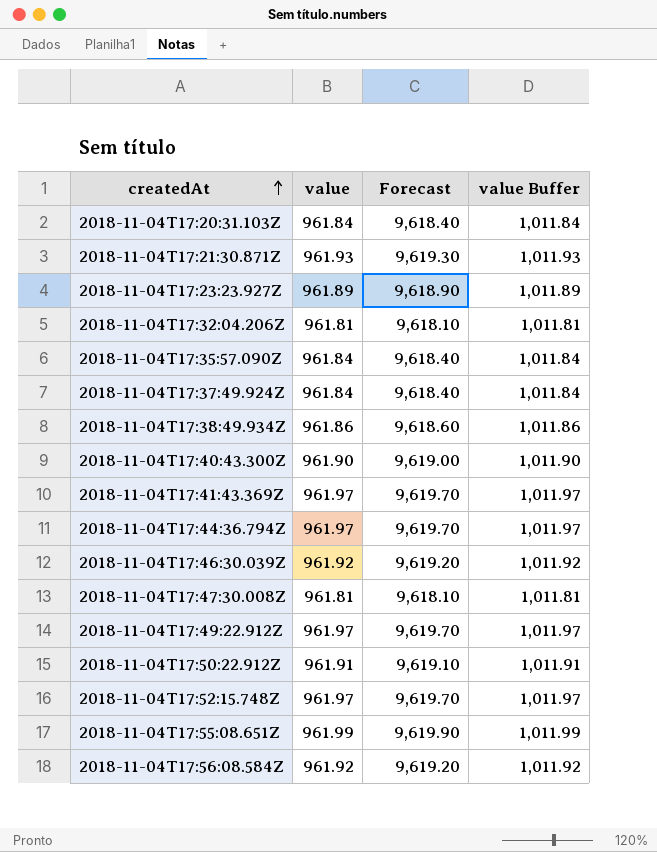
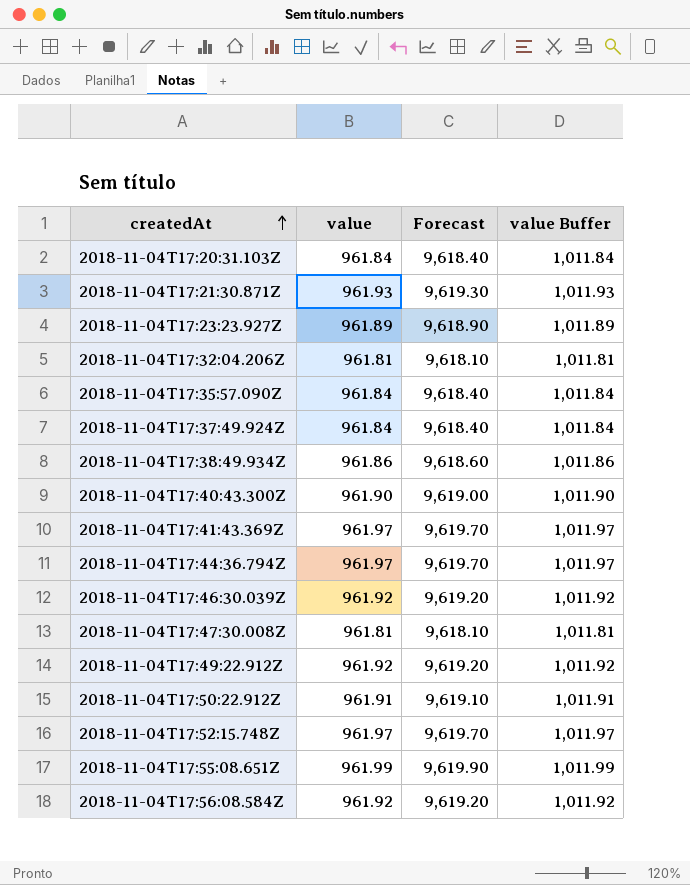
2018-11-04T17:49:22.912Z | value: 961.97 -> 961.92
2018-11-04T17:49:22.912Z | Forecast: 9,619.70 -> 9,619.20
2018-11-04T17:49:22.912Z | value Buffer: 1,011.97 -> 1,011.92

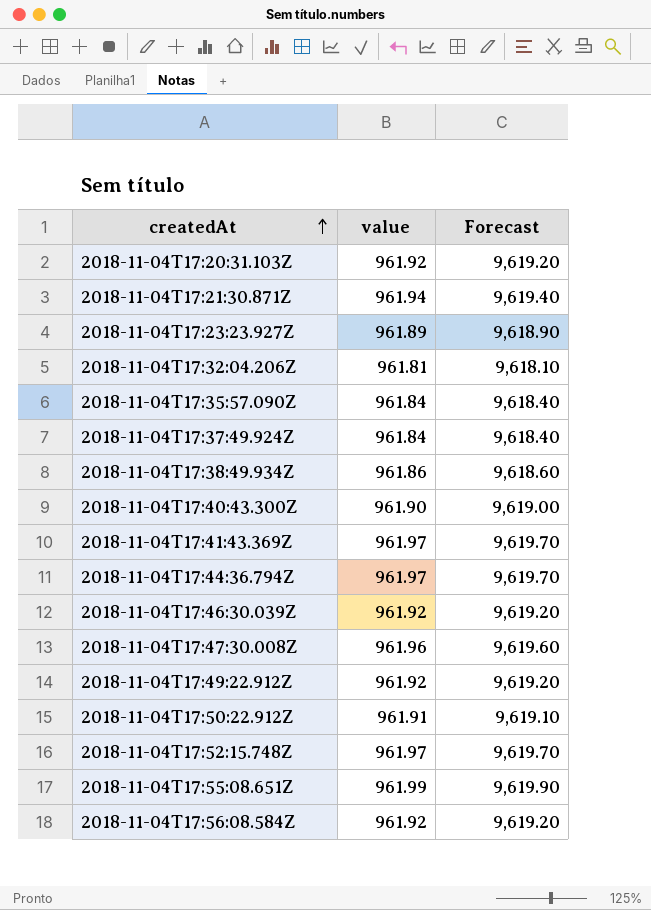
column value Buffer | formula: [value] + 50 -> none
2018-11-04T17:20:31.103Z | value: 961.84 -> 961.92
2018-11-04T17:20:31.103Z | Forecast: 9,618.40 -> 9,619.20
2018-11-04T17:21:30.871Z | value: 961.93 -> 961.94
2018-11-04T17:21:30.871Z | Forecast: 9,619.30 -> 9,619.40
2018-11-04T17:47:30.008Z | value: 961.81 -> 961.96
2018-11-04T17:47:30.008Z | Forecast: 9,618.10 -> 9,619.60

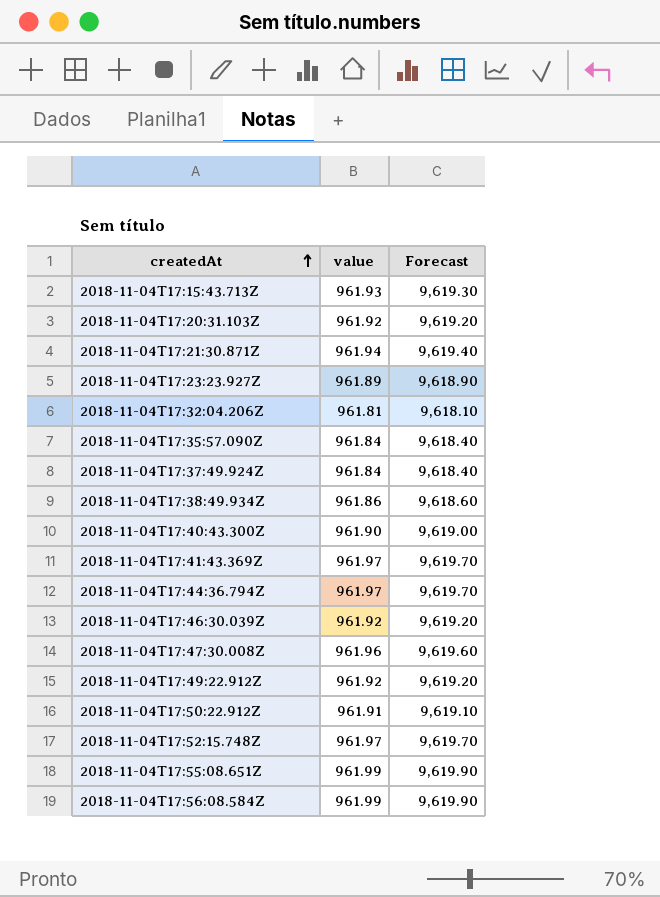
row 2018-11-04T17:15:43.713Z: none -> 961.93 | 9,619.30
2018-11-04T17:56:08.584Z | value: 961.92 -> 961.99
2018-11-04T17:56:08.584Z | Forecast: 9,619.20 -> 9,619.90

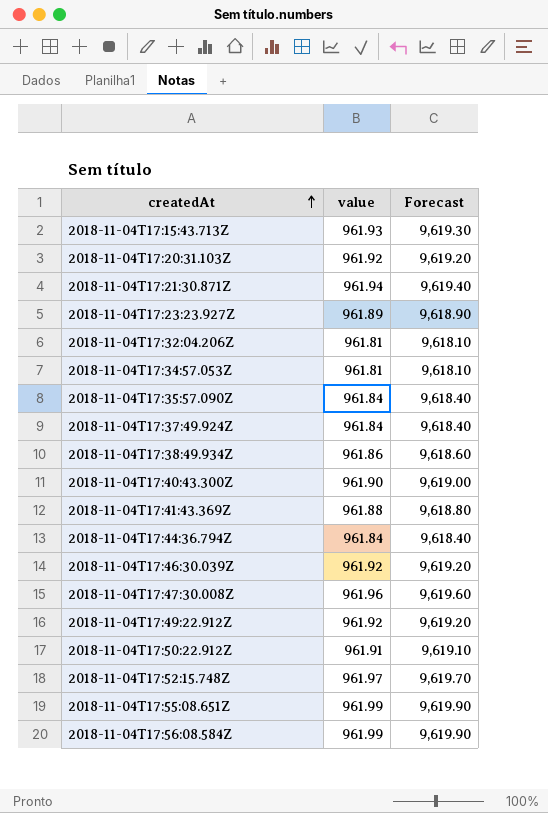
row 2018-11-04T17:34:57.053Z: none -> 961.81 | 9,618.10
2018-11-04T17:41:43.369Z | value: 961.97 -> 961.88
2018-11-04T17:41:43.369Z | Forecast: 9,619.70 -> 9,618.80
2018-11-04T17:44:36.794Z | value: 961.97 -> 961.84
2018-11-04T17:44:36.794Z | Forecast: 9,619.70 -> 9,618.40

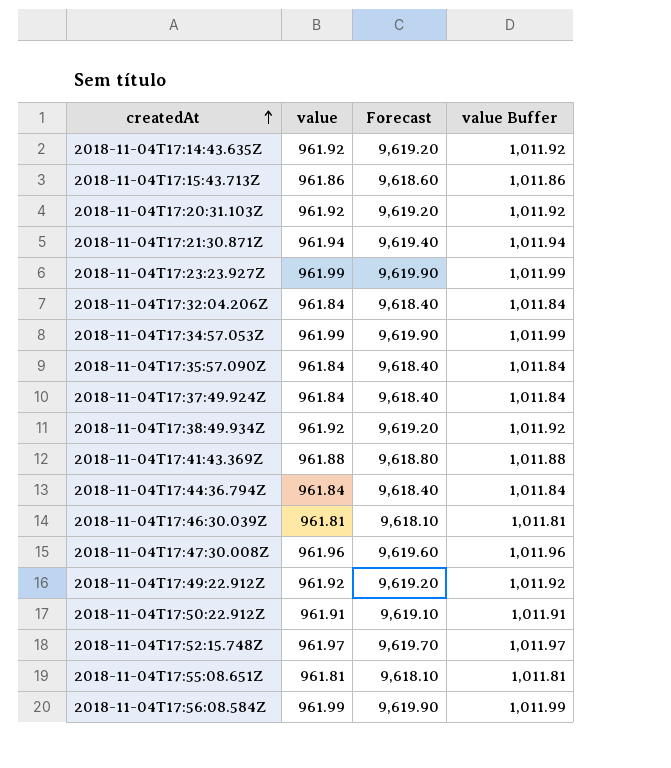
column value Buffer | formula: none -> [value] + 50
row 2018-11-04T17:40:43.300Z: 961.90 | 9,619.00 -> none
row 2018-11-04T17:14:43.635Z: none -> 961.92 | 9,619.20 | 1,011.92
2018-11-04T17:15:43.713Z | value: 961.93 -> 961.86
2018-11-04T17:15:43.713Z | Forecast: 9,619.30 -> 9,618.60
2018-11-04T17:23:23.927Z | value: 961.89 -> 961.99
2018-11-04T17:23:23.927Z | Forecast: 9,618.90 -> 9,619.90
2018-11-04T17:32:04.206Z | value: 961.81 -> 961.84
2018-11-04T17:32:04.206Z | Forecast: 9,618.10 -> 9,618.40
2018-11-04T17:34:57.053Z | value: 961.81 -> 961.99
2018-11-04T17:34:57.053Z | Forecast: 9,618.10 -> 9,619.90
2018-11-04T17:38:49.934Z | value: 961.86 -> 961.92
2018-11-04T17:38:49.934Z | Forecast: 9,618.60 -> 9,619.20
2018-11-04T17:46:30.039Z | value: 961.92 -> 961.81
2018-11-04T17:46:30.039Z | Forecast: 9,619.20 -> 9,618.10
2018-11-04T17:55:08.651Z | value: 961.99 -> 961.81
2018-11-04T17:55:08.651Z | Forecast: 9,619.90 -> 9,618.10

